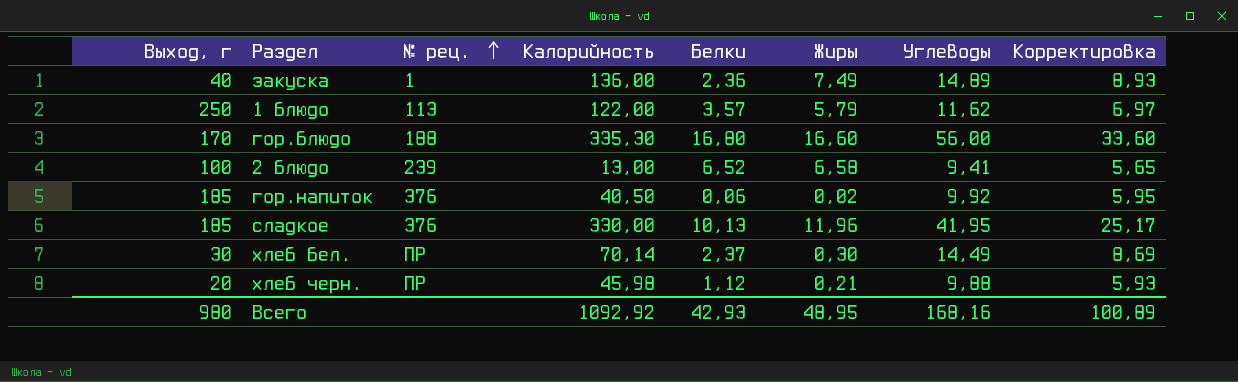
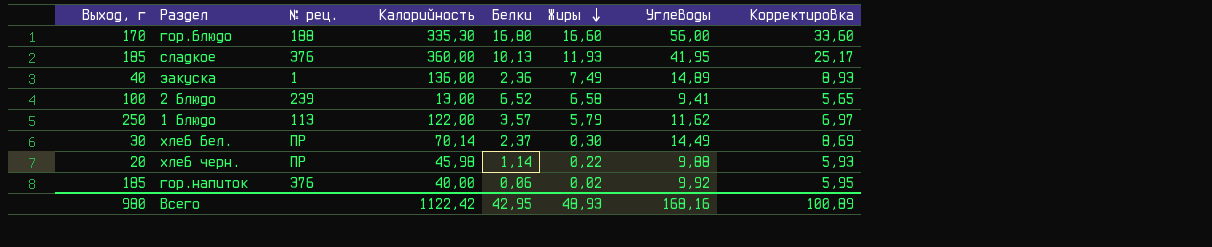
row order: № рец. ascending -> Жиры descending
сладкое | Калорийность: 330,00 -> 360,00
сладкое | Жиры: 11,96 -> 11,93
хлеб черн. | Белки: 1,12 -> 1,14
хлеб черн. | Жиры: 0,21 -> 0,22
гор.напиток | Калорийность: 40,50 -> 40,00
Всего | Калорийность: 1092,92 -> 1122,42
Всего | Белки: 42,93 -> 42,95
Всего | Жиры: 48,95 -> 48,93

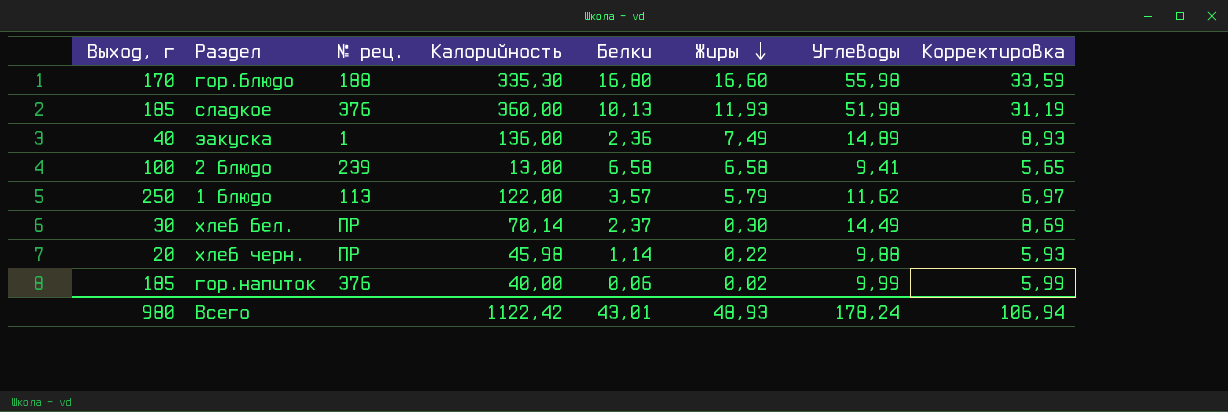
гор.блюдо | Углеводы: 56,00 -> 55,98
гор.блюдо | Корректировка: 33,60 -> 33,59
сладкое | Углеводы: 41,95 -> 51,98
сладкое | Корректировка: 25,17 -> 31,19
2 блюдо | Белки: 6,52 -> 6,58
гор.напиток | Углеводы: 9,92 -> 9,99
гор.напиток | Корректировка: 5,95 -> 5,99
Всего | Белки: 42,95 -> 43,01
Всего | Углеводы: 168,16 -> 178,24
Всего | Корректировка: 100,89 -> 106,94

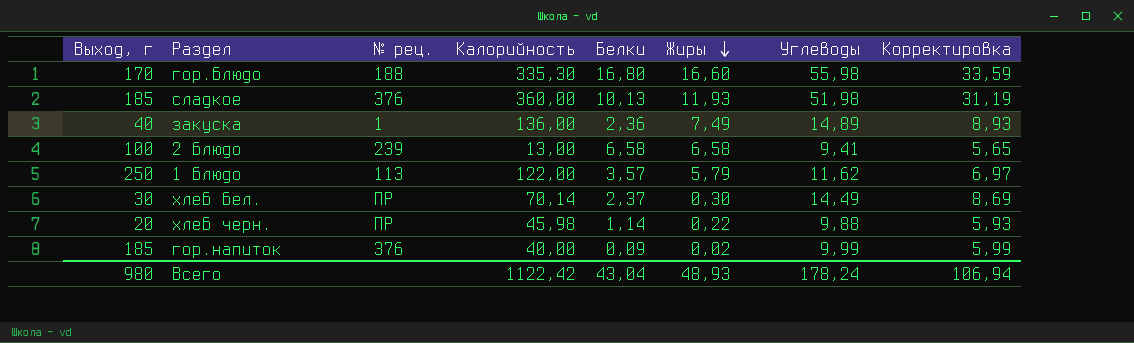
гор.напиток | Белки: 0,06 -> 0,09
Всего | Белки: 43,01 -> 43,04

